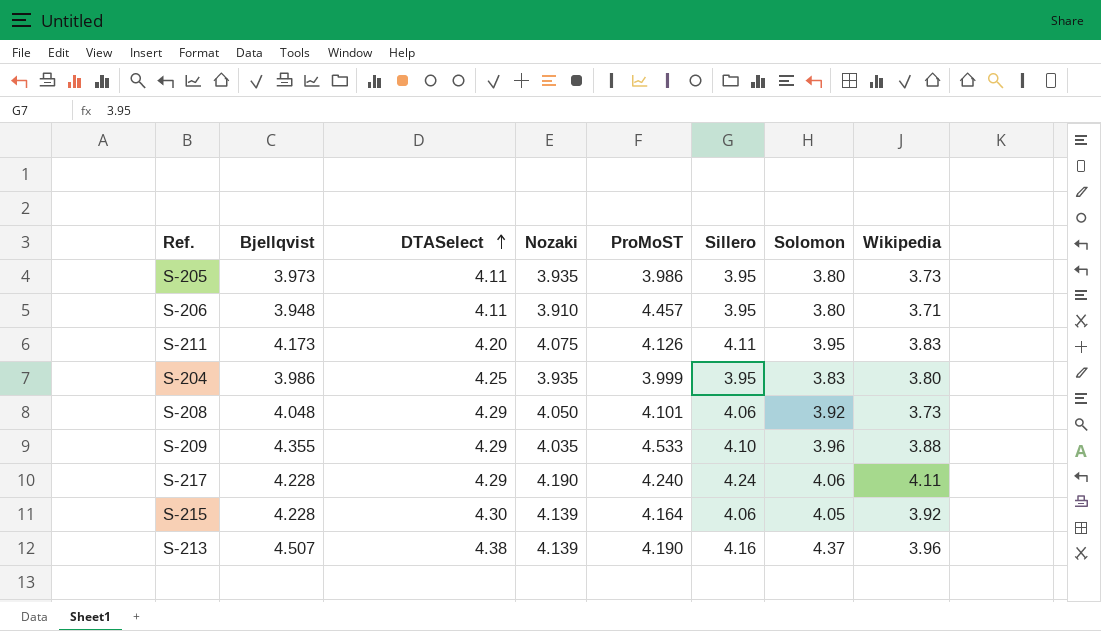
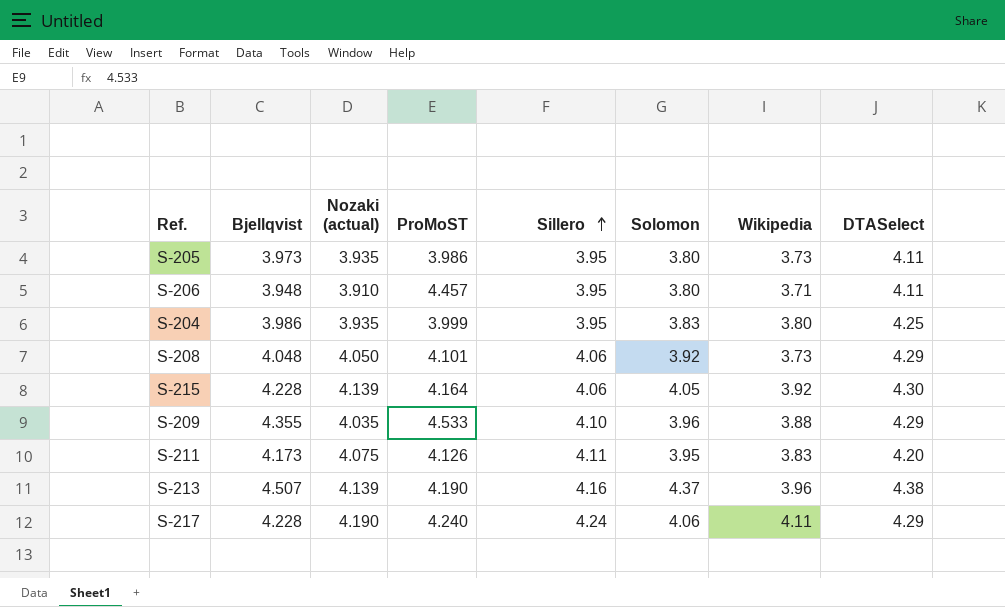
row order: DTASelect ascending -> Sillero ascending
column name: Nozaki -> Nozaki (actual)
column DTASelect | position: 3 -> 8

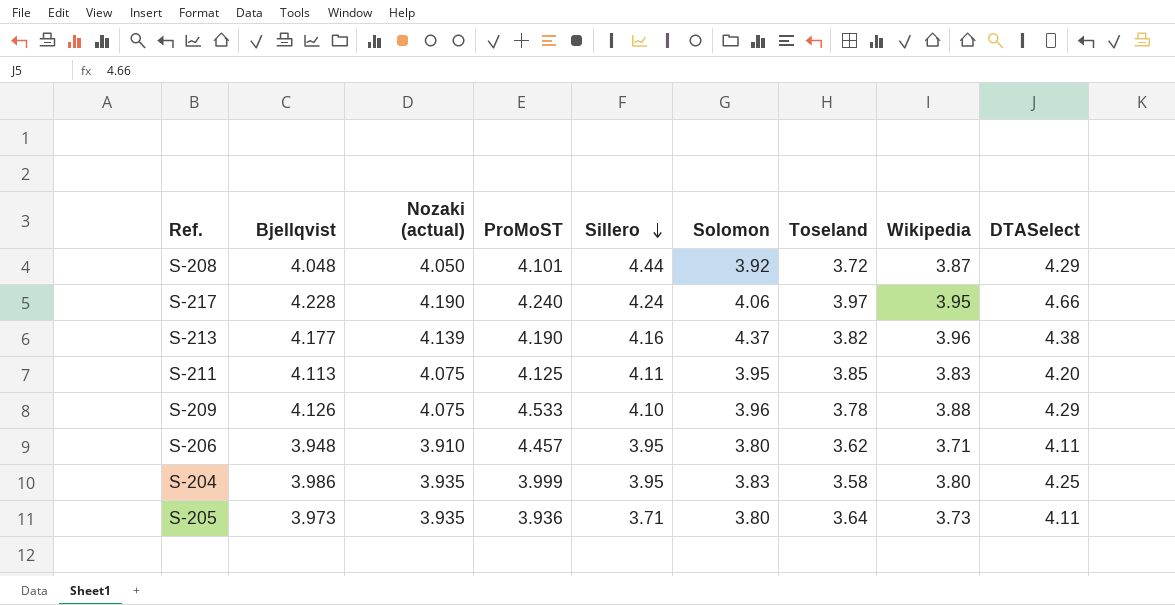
row order: Sillero ascending -> Sillero descending
column Toseland | position: none -> 7
row S-215: 4.228 | 4.139 | 4.164 | 4.06 | 4.05 | 3.92 | 4.30 -> none
S-208 | Sillero: 4.06 -> 4.44
S-208 | Wikipedia: 3.73 -> 3.87
S-217 | Wikipedia: 4.11 -> 3.95
S-217 | DTASelect: 4.29 -> 4.66
S-213 | Bjellqvist: 4.507 -> 4.177
S-211 | Bjellqvist: 4.173 -> 4.113
S-211 | ProMoST: 4.126 -> 4.125
S-209 | Bjellqvist: 4.355 -> 4.126
S-209 | Nozaki (actual): 4.035 -> 4.075
S-205 | ProMoST: 3.986 -> 3.936
S-205 | Sillero: 3.95 -> 3.71

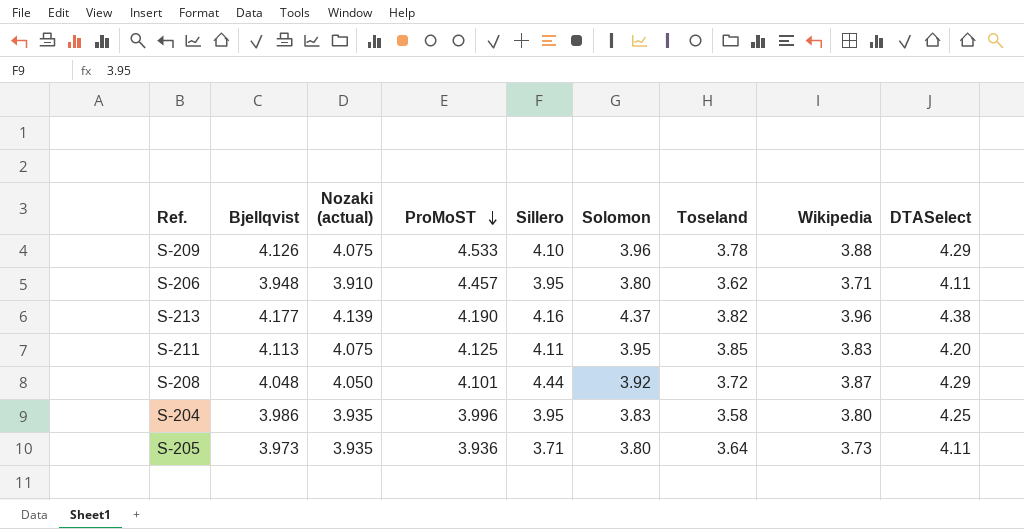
row order: Sillero descending -> ProMoST descending
row S-217: 4.228 | 4.190 | 4.240 | 4.24 | 4.06 | 3.97 | 3.95 | 4.66 -> none
S-204 | ProMoST: 3.999 -> 3.996

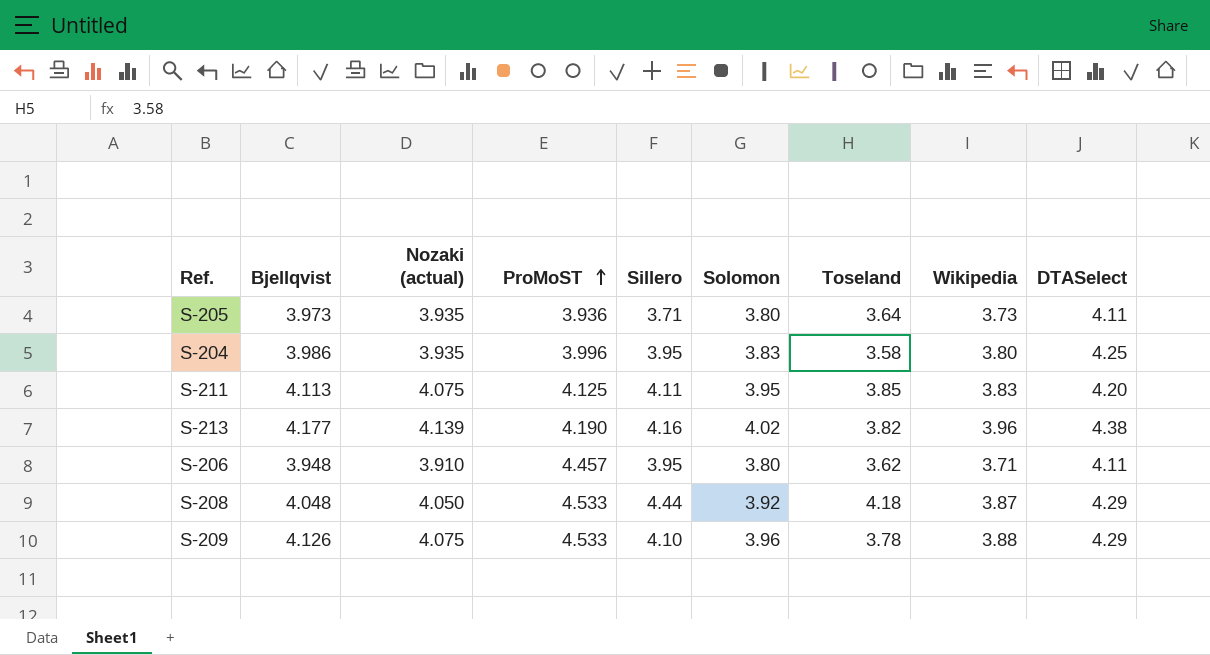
row order: ProMoST descending -> ProMoST ascending
S-213 | Solomon: 4.37 -> 4.02
S-208 | ProMoST: 4.101 -> 4.533
S-208 | Toseland: 3.72 -> 4.18

